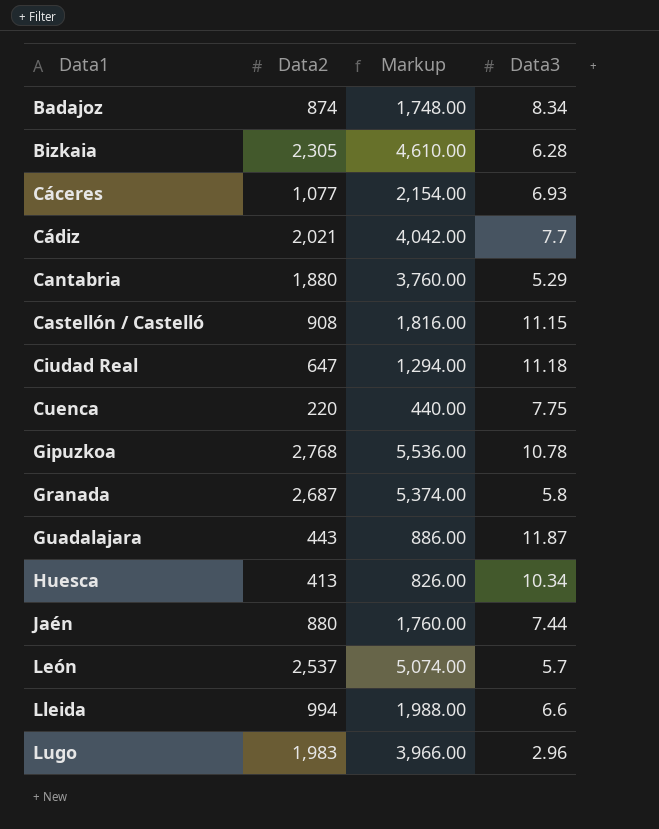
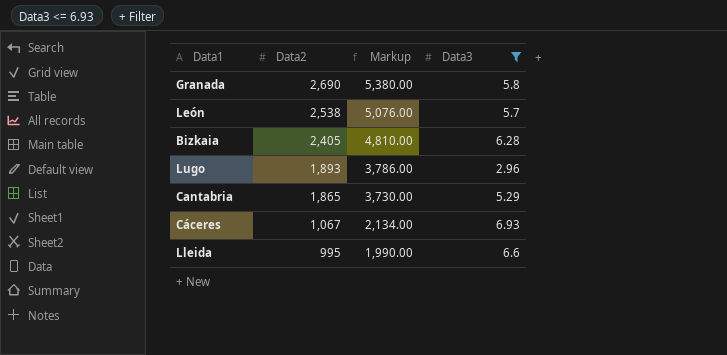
filter: none -> Data3 <= 6.93
row order: Data1 ascending -> Data2 descending
Granada | Data2: 2,687 -> 2,690
Granada | Markup: 5,374.00 -> 5,380.00
León | Data2: 2,537 -> 2,538
León | Markup: 5,074.00 -> 5,076.00
Bizkaia | Data2: 2,305 -> 2,405
Bizkaia | Markup: 4,610.00 -> 4,810.00
Lugo | Data2: 1,983 -> 1,893
Lugo | Markup: 3,966.00 -> 3,786.00
Cantabria | Data2: 1,880 -> 1,865
Cantabria | Markup: 3,760.00 -> 3,730.00
Cáceres | Data2: 1,077 -> 1,067
Cáceres | Markup: 2,154.00 -> 2,134.00
Lleida | Data2: 994 -> 995
Lleida | Markup: 1,988.00 -> 1,990.00

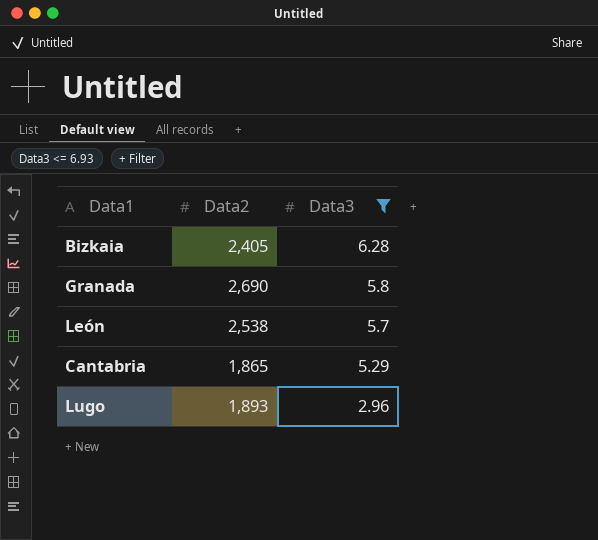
row order: Data2 descending -> Data3 descending
column Markup | formula: [Data2] * 2 -> none
row Cáceres: 1,067 | 2,134.00 | 6.93 -> none
row Lleida: 995 | 1,990.00 | 6.6 -> none

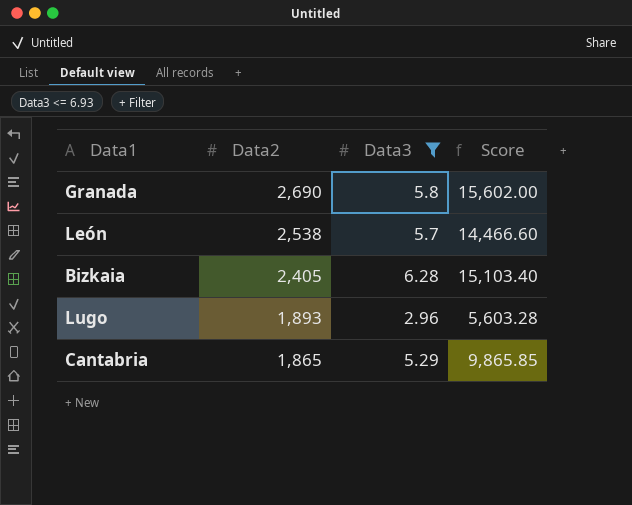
row order: Data3 descending -> Data2 descending
column Score | formula: none -> [Data2] * [Data3]

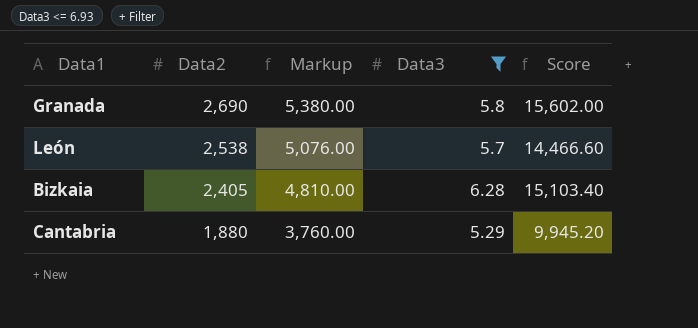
column Markup | formula: none -> [Data2] * 2
row Lugo: 1,893 | 2.96 | 5,603.28 -> none
Cantabria | Data2: 1,865 -> 1,880
Cantabria | Score: 9,865.85 -> 9,945.20

